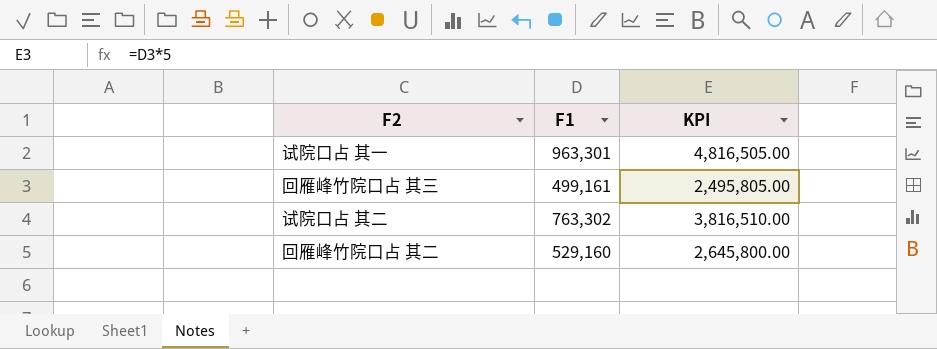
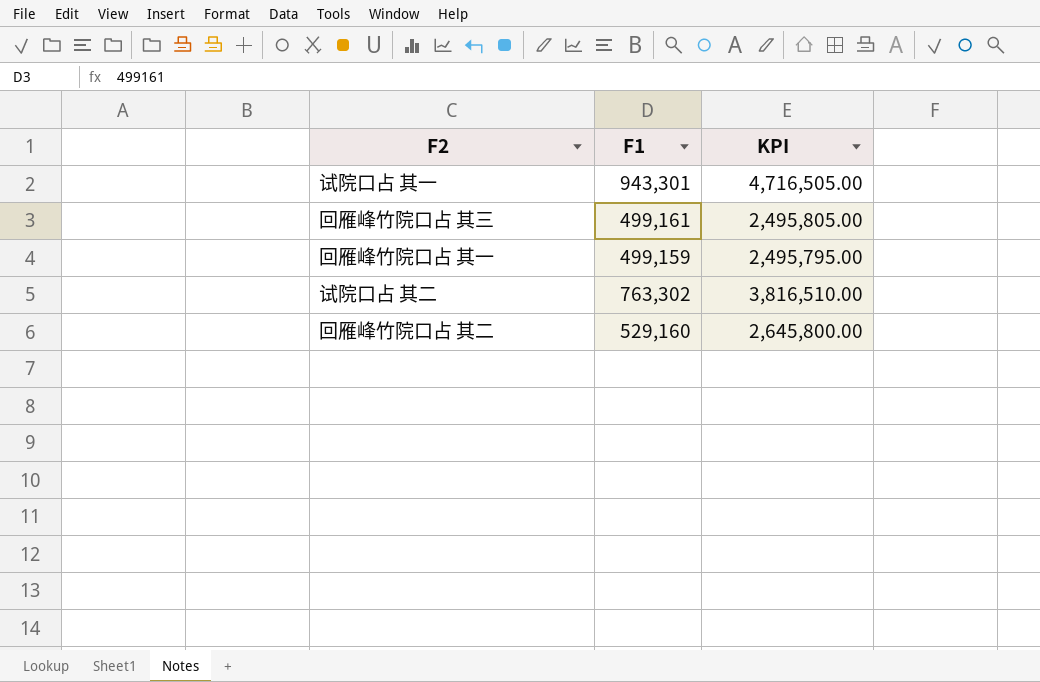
试院口占 其一 | F1: 963,301 -> 943,301
试院口占 其一 | KPI: 4,816,505.00 -> 4,716,505.00
row 回雁峰竹院口占 其一: none -> 499,159 | 2,495,795.00

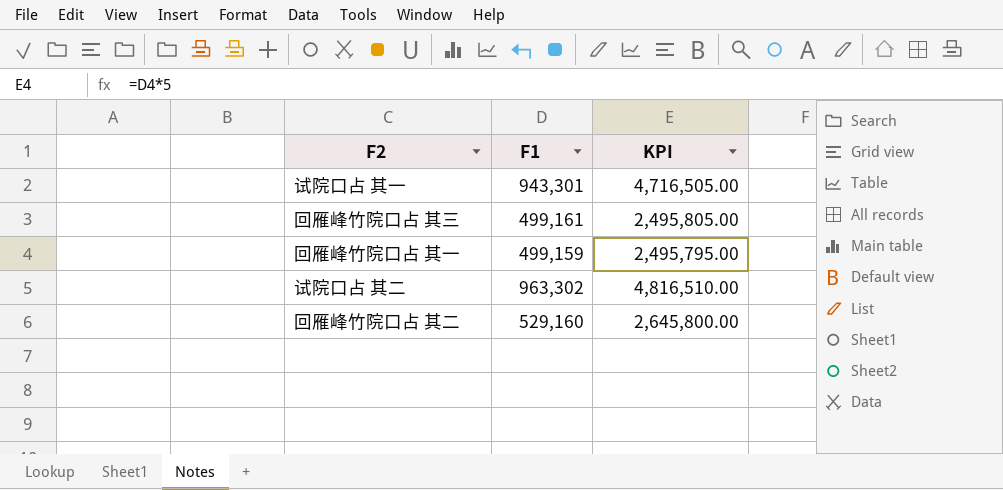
试院口占 其二 | F1: 763,302 -> 963,302
试院口占 其二 | KPI: 3,816,510.00 -> 4,816,510.00

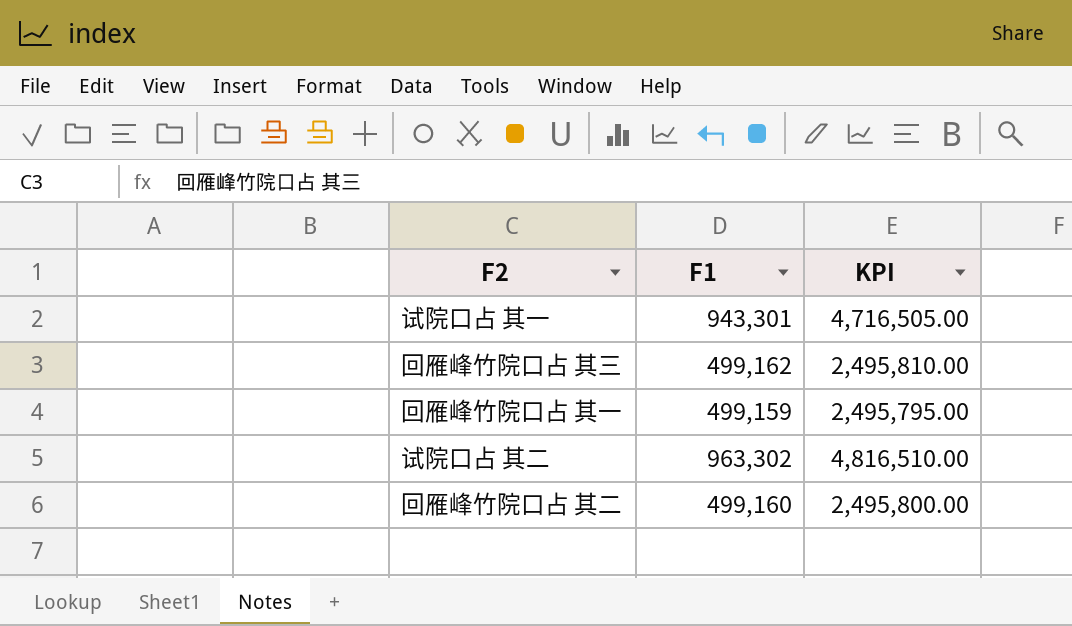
回雁峰竹院口占 其三 | F1: 499,161 -> 499,162
回雁峰竹院口占 其三 | KPI: 2,495,805.00 -> 2,495,810.00
回雁峰竹院口占 其二 | F1: 529,160 -> 499,160
回雁峰竹院口占 其二 | KPI: 2,645,800.00 -> 2,495,800.00

